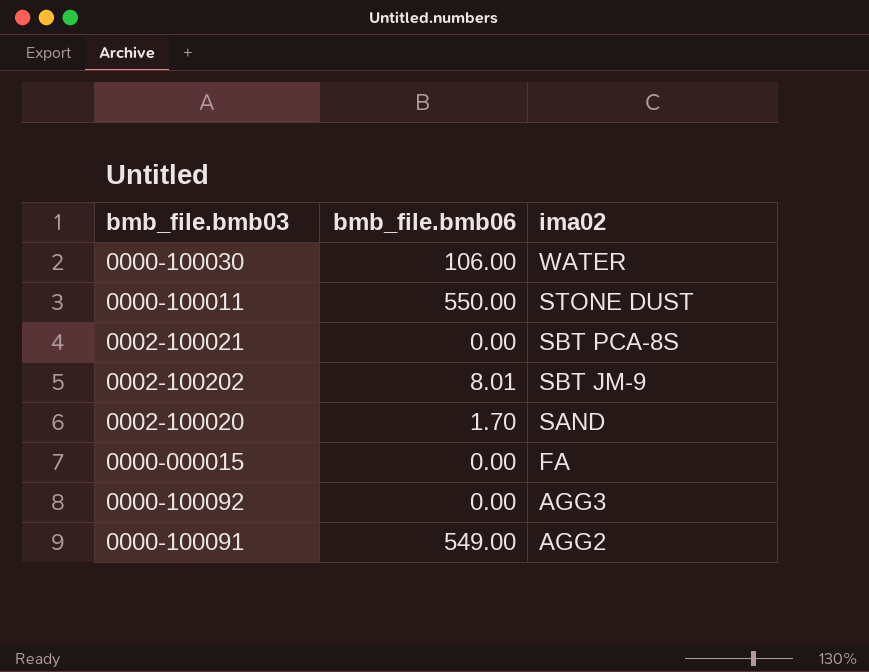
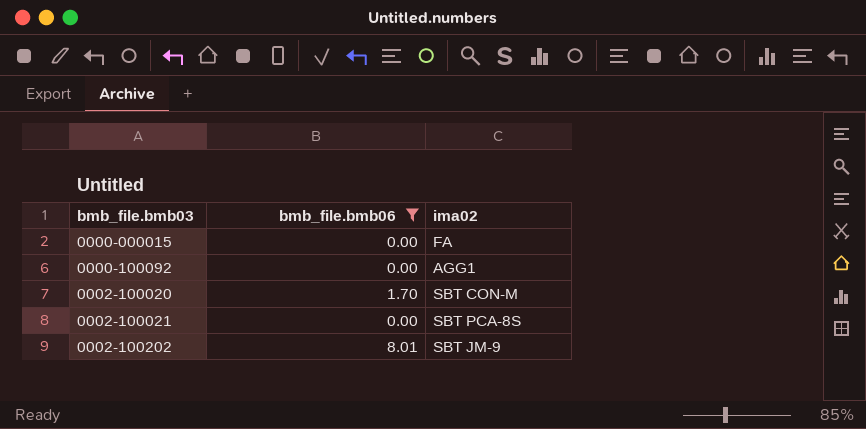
filter: none -> bmb_file.bmb06 <= 8.01
row order: ima02 descending -> bmb_file.bmb03 ascending
0000-100092 | ima02: AGG3 -> AGG1
0002-100020 | ima02: SAND -> SBT CON-M

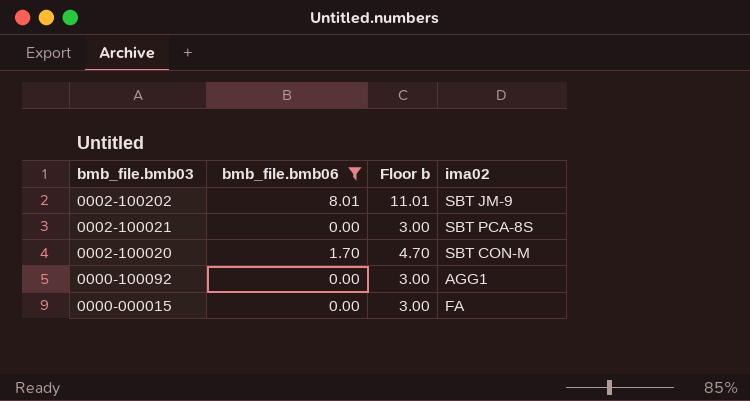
row order: bmb_file.bmb03 ascending -> bmb_file.bmb03 descending
column Floor b | formula: none -> [bmb_file.bmb06] + 3

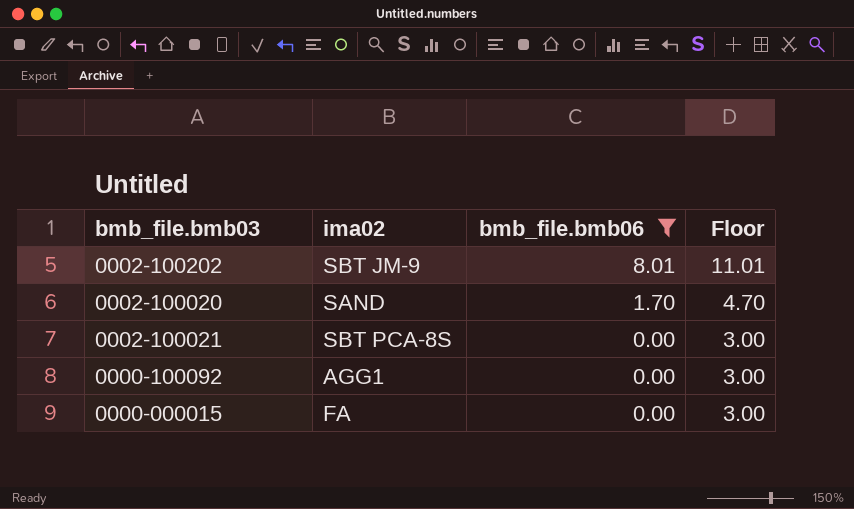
row order: bmb_file.bmb03 descending -> bmb_file.bmb06 descending
column ima02 | position: 4 -> 2
column name: Floor b -> Floor
0002-100020 | ima02: SBT CON-M -> SAND

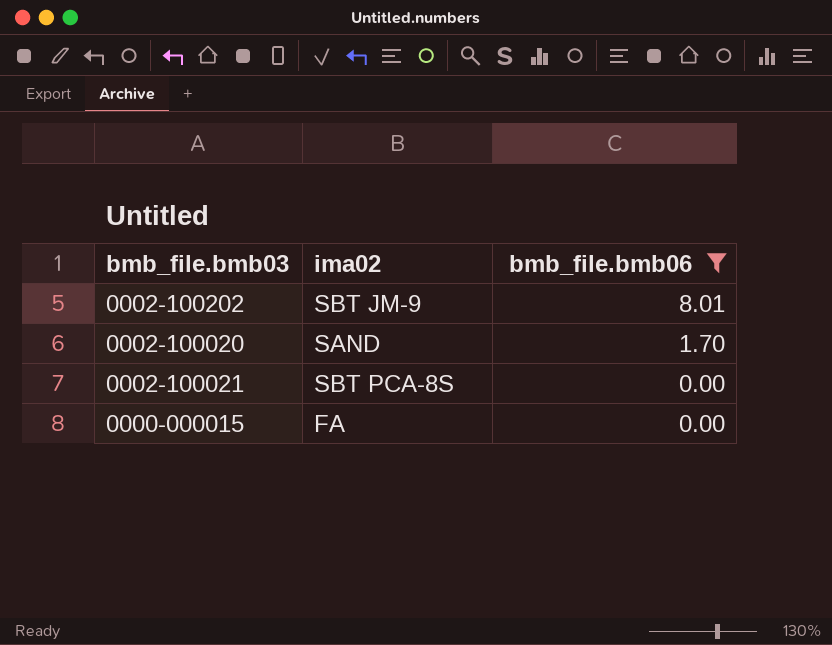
column Floor | formula: [bmb_file.bmb06] + 3 -> none
row 0000-100092: AGG1 | 0.00 | 3.00 -> none

